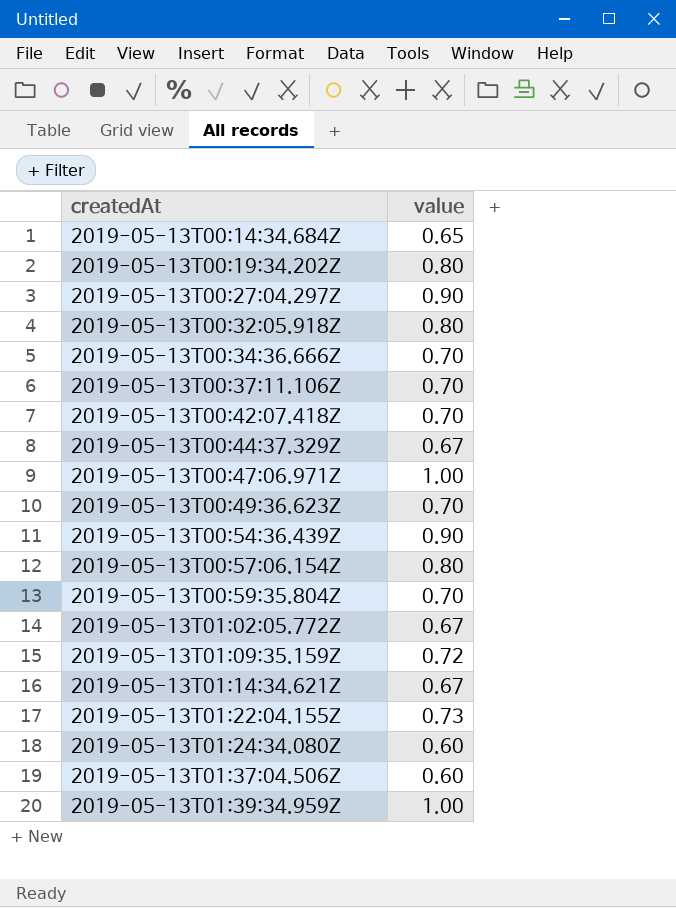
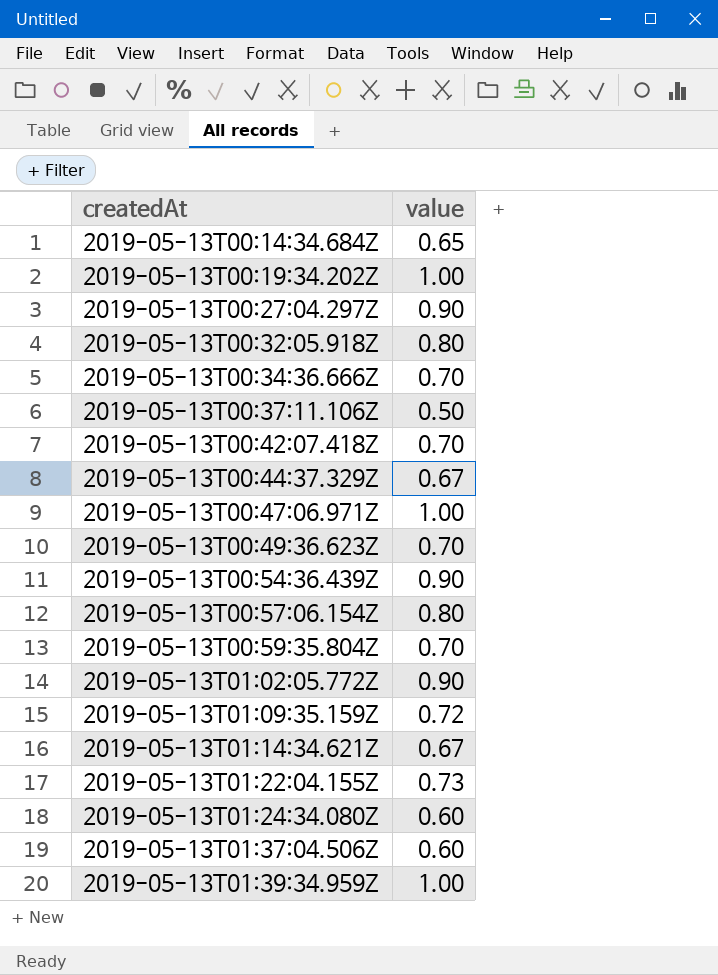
2019-05-13T00:19:34.202Z | value: 0.80 -> 1.00
2019-05-13T00:37:11.106Z | value: 0.70 -> 0.50
2019-05-13T01:02:05.772Z | value: 0.67 -> 0.90

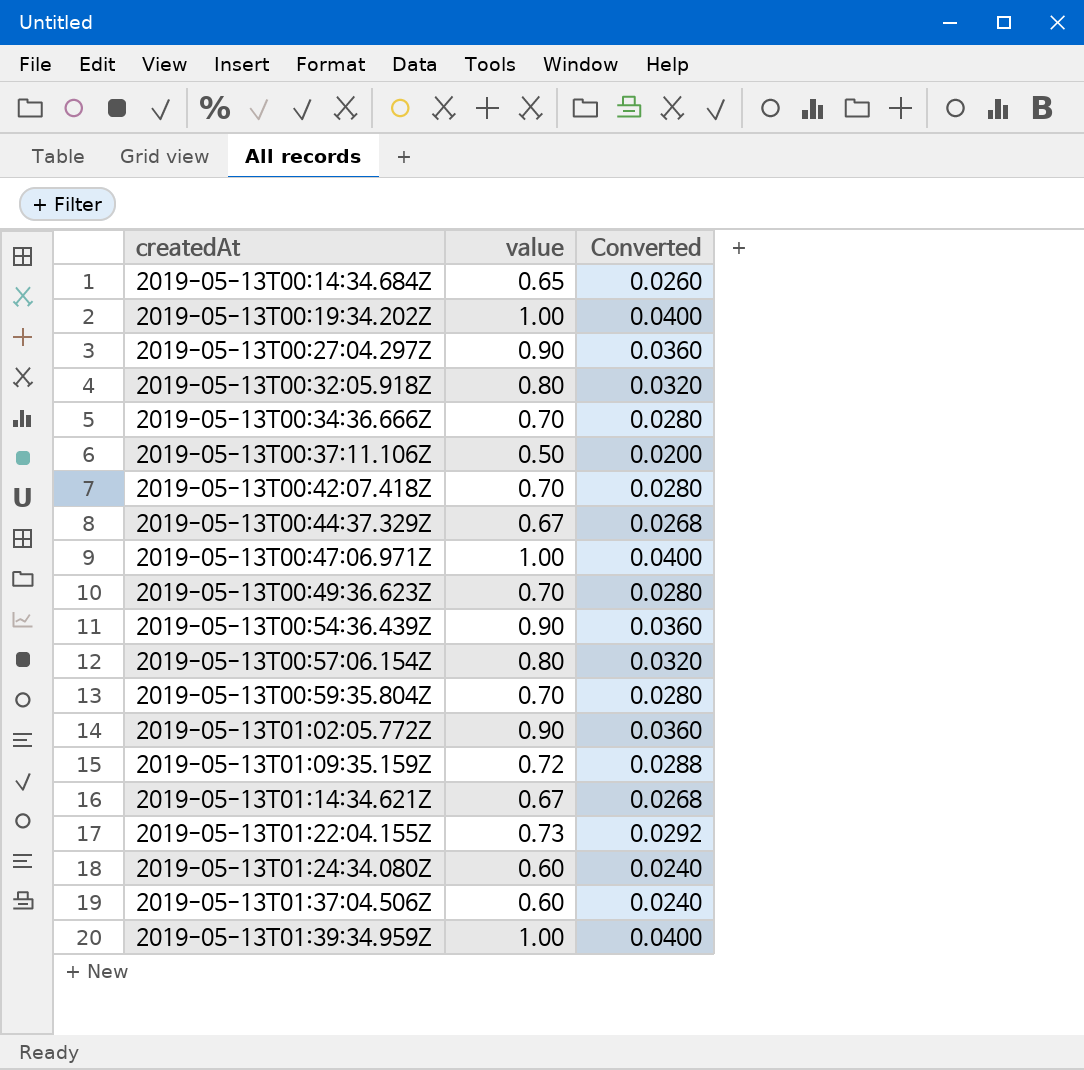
column Converted | formula: none -> [value] * 0.04

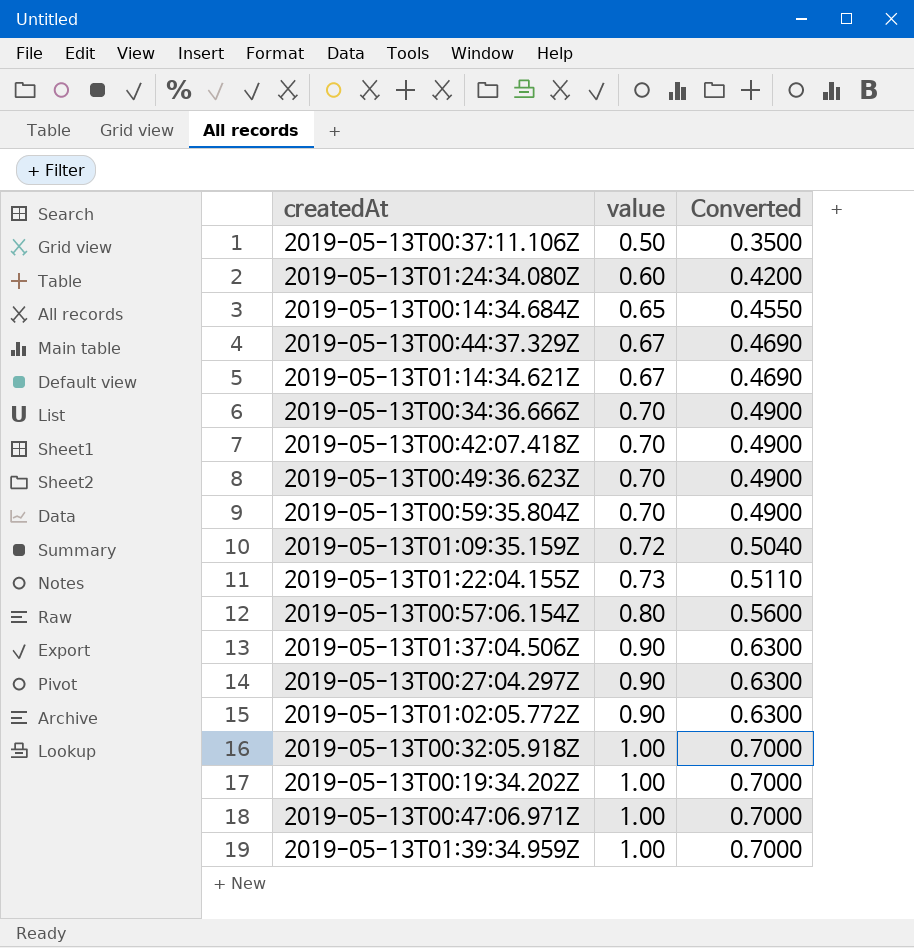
row order: createdAt ascending -> value ascending
column Converted | formula: [value] * 0.04 -> [value] * 0.7
row 2019-05-13T00:54:36.439Z: 0.90 | 0.0360 -> none
2019-05-13T01:37:04.506Z | value: 0.60 -> 0.90
2019-05-13T00:32:05.918Z | value: 0.80 -> 1.00

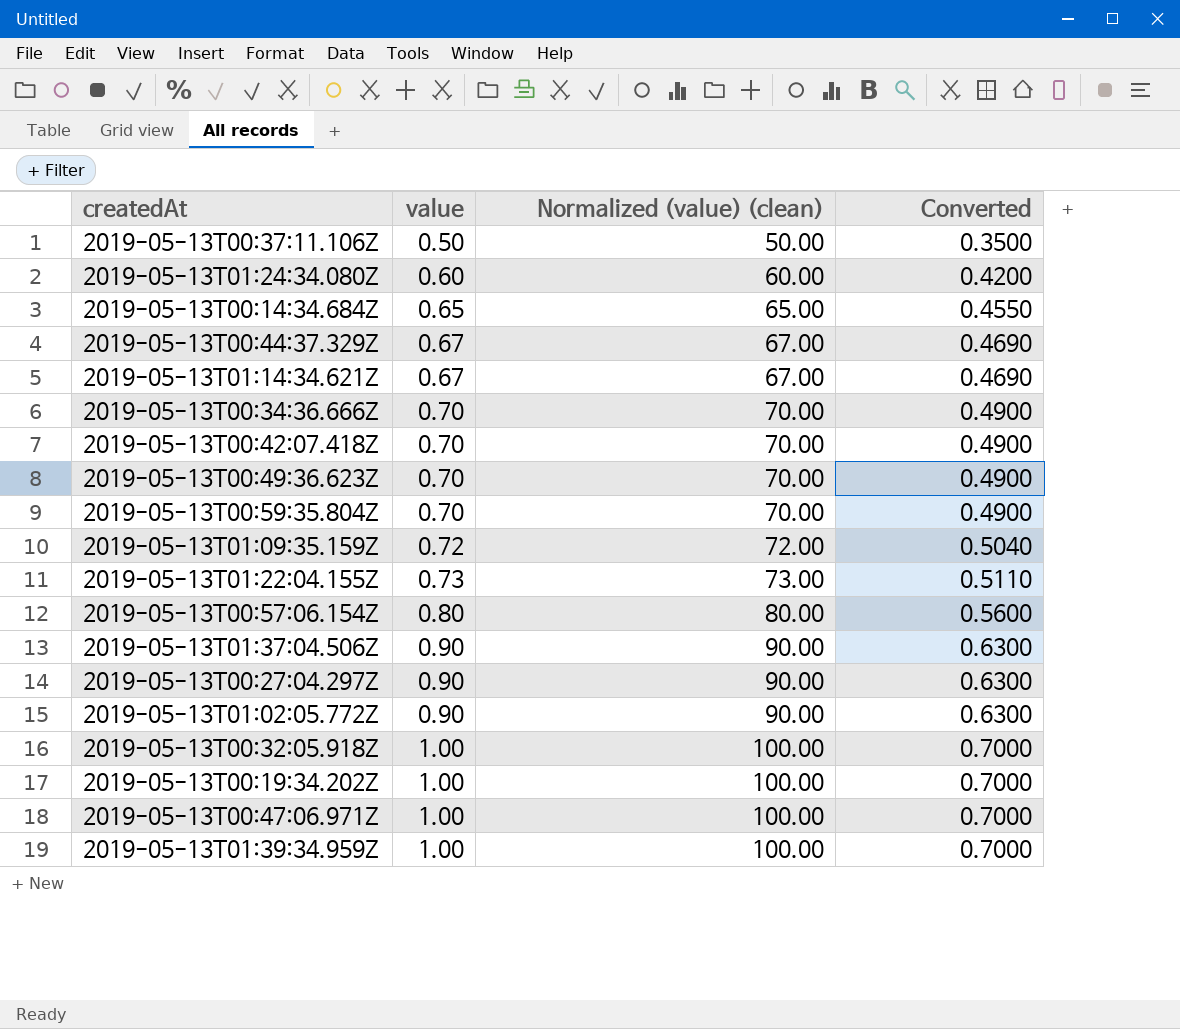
column Normalized (value) (clean) | formula: none -> [value] * 100

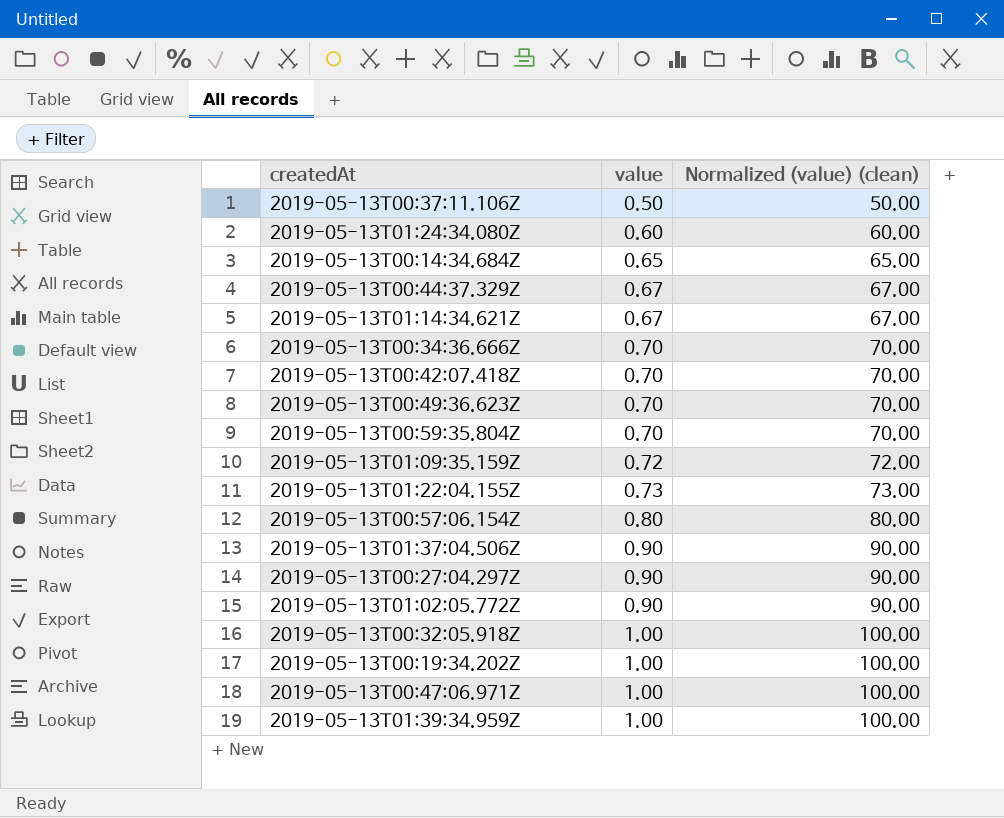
column Converted | formula: [value] * 0.7 -> none

